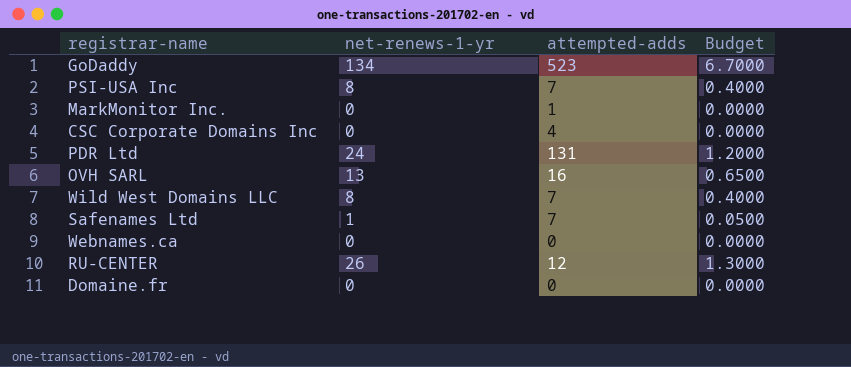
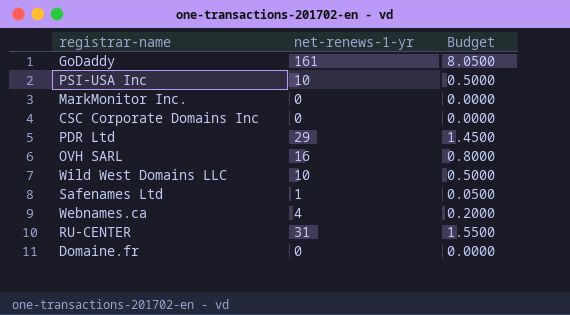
column attempted-adds | position: 3 -> none
GoDaddy | net-renews-1-yr: 134 -> 161
GoDaddy | Budget: 6.7000 -> 8.0500
PSI-USA Inc | net-renews-1-yr: 8 -> 10
PSI-USA Inc | Budget: 0.4000 -> 0.5000
PDR Ltd | net-renews-1-yr: 24 -> 29
PDR Ltd | Budget: 1.2000 -> 1.4500
OVH SARL | net-renews-1-yr: 13 -> 16
OVH SARL | Budget: 0.6500 -> 0.8000
Wild West Domains LLC | net-renews-1-yr: 8 -> 10
Wild West Domains LLC | Budget: 0.4000 -> 0.5000
Webnames.ca | net-renews-1-yr: 0 -> 4
Webnames.ca | Budget: 0.0000 -> 0.2000
RU-CENTER | net-renews-1-yr: 26 -> 31
RU-CENTER | Budget: 1.3000 -> 1.5500

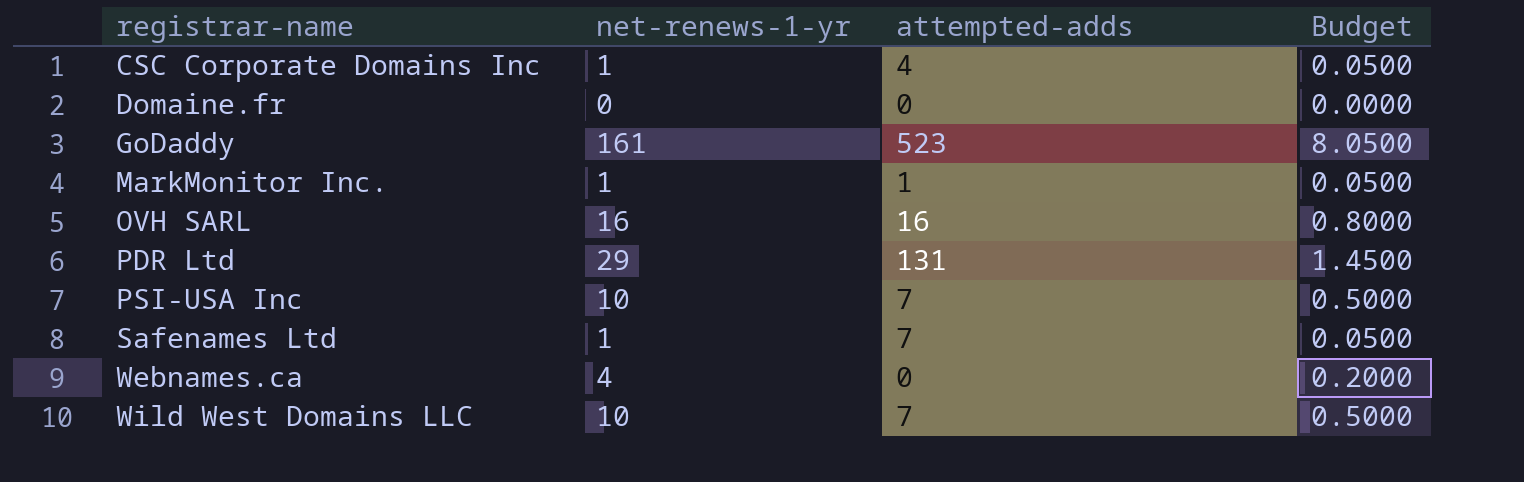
row order: none -> registrar-name ascending
column attempted-adds | position: none -> 3
row RU-CENTER: 31 | 1.5500 -> none
CSC Corporate Domains Inc | net-renews-1-yr: 0 -> 1
CSC Corporate Domains Inc | Budget: 0.0000 -> 0.0500
MarkMonitor Inc. | net-renews-1-yr: 0 -> 1
MarkMonitor Inc. | Budget: 0.0000 -> 0.0500

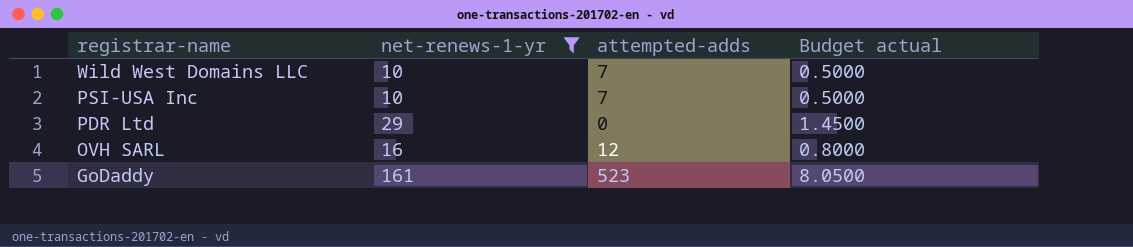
filter: none -> net-renews-1-yr >= 10
row order: registrar-name ascending -> registrar-name descending
column name: Budget -> Budget actual
PDR Ltd | attempted-adds: 131 -> 0
OVH SARL | attempted-adds: 16 -> 12

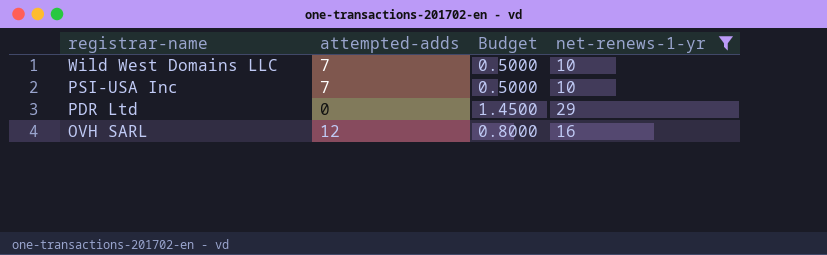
column name: Budget actual -> Budget
column net-renews-1-yr | position: 2 -> 4
row GoDaddy: 161 | 523 | 8.0500 -> none

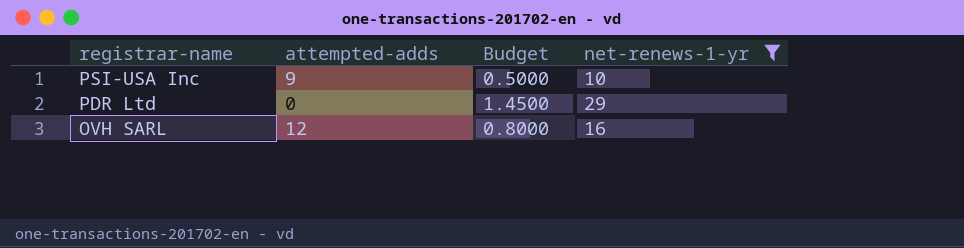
row Wild West Domains LLC: 7 | 0.5000 | 10 -> none
PSI-USA Inc | attempted-adds: 7 -> 9

